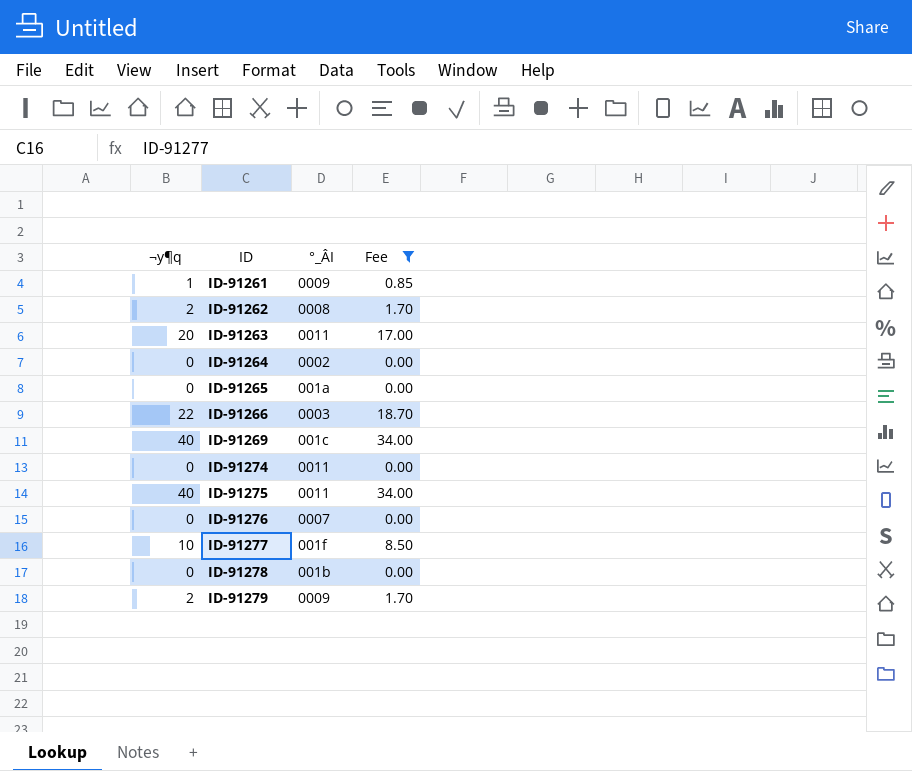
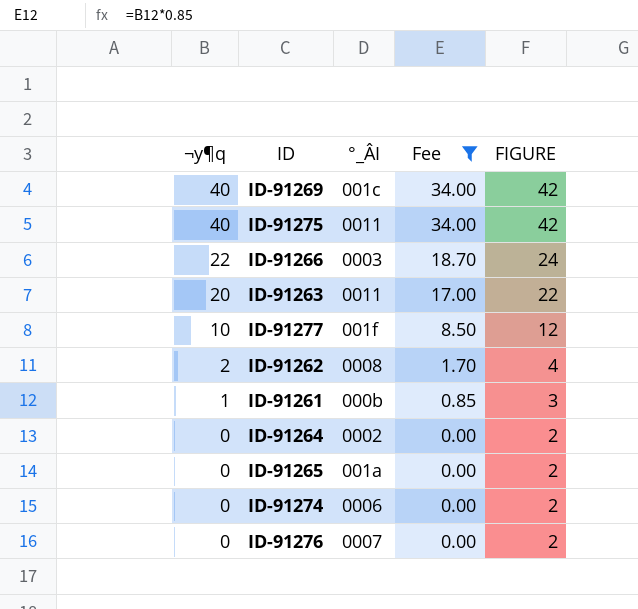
row order: ID ascending -> ¬y¶q descending
column FIGURE | formula: none -> [¬y¶q] + 2
row ID-91278: 0 | 001b | 0.00 -> none
row ID-91279: 2 | 0009 | 1.70 -> none
ID-91261 | °_ÂI: 0009 -> 000b
ID-91274 | °_ÂI: 0011 -> 0006

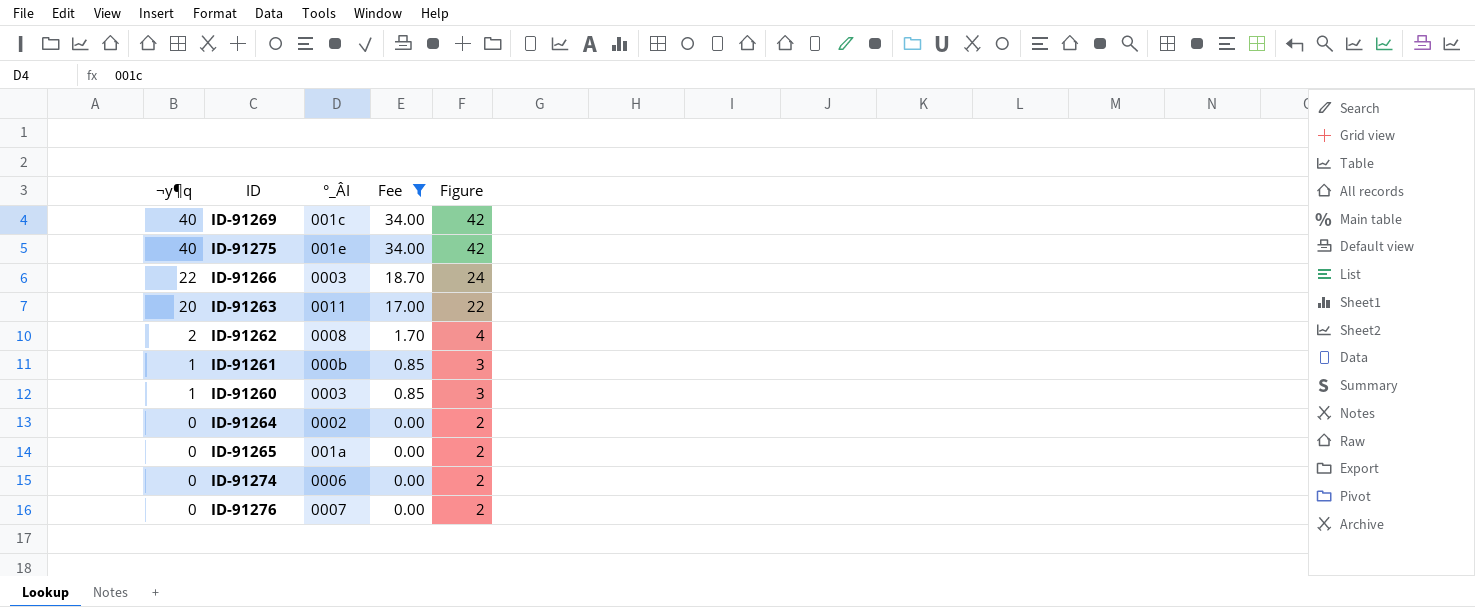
column name: FIGURE -> Figure
row ID-91277: 10 | 001f | 8.50 | 12 -> none
ID-91275 | °_ÂI: 0011 -> 001e
row ID-91260: none -> 1 | 0003 | 0.85 | 3

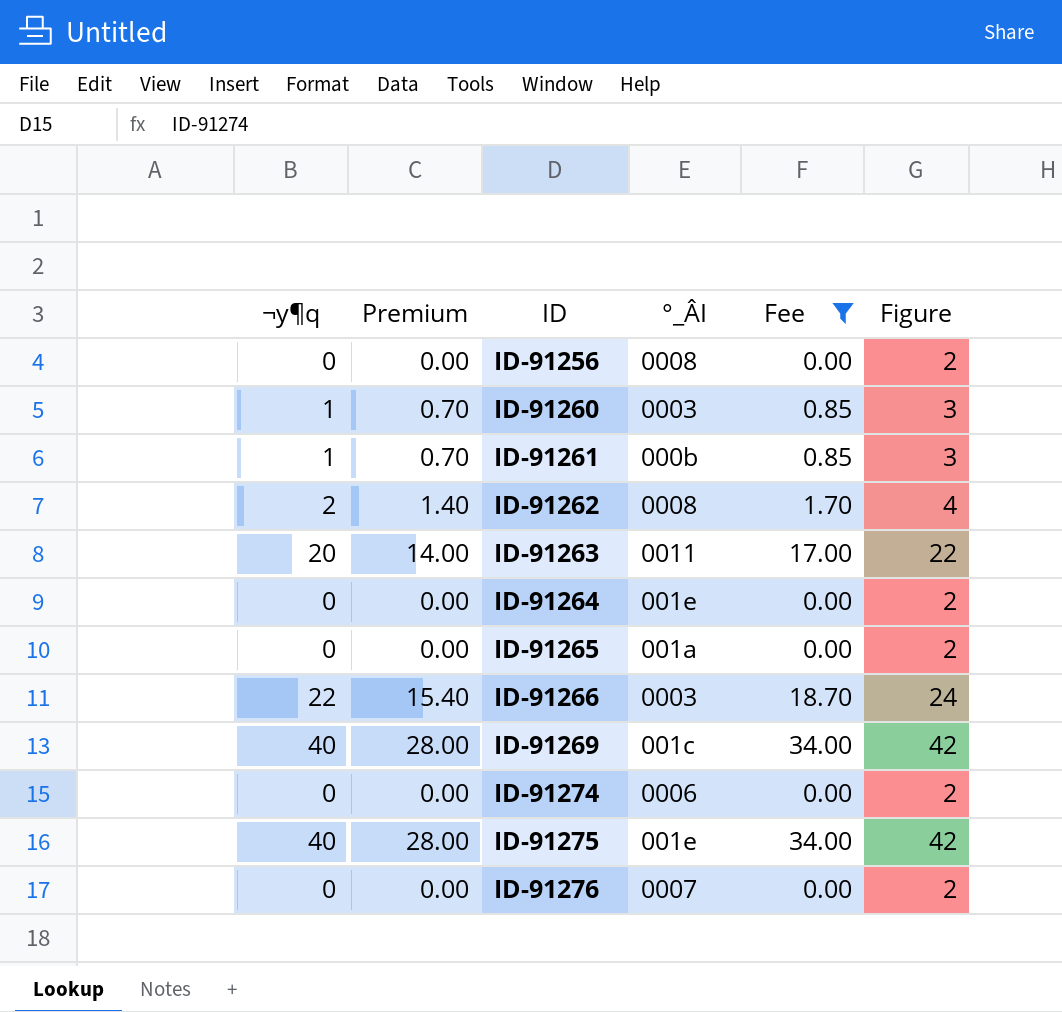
row order: ¬y¶q descending -> ID ascending
column Premium | formula: none -> [¬y¶q] * 0.7
row ID-91256: none -> 0 | 0.00 | 0008 | 0.00 | 2
ID-91264 | °_ÂI: 0002 -> 001e

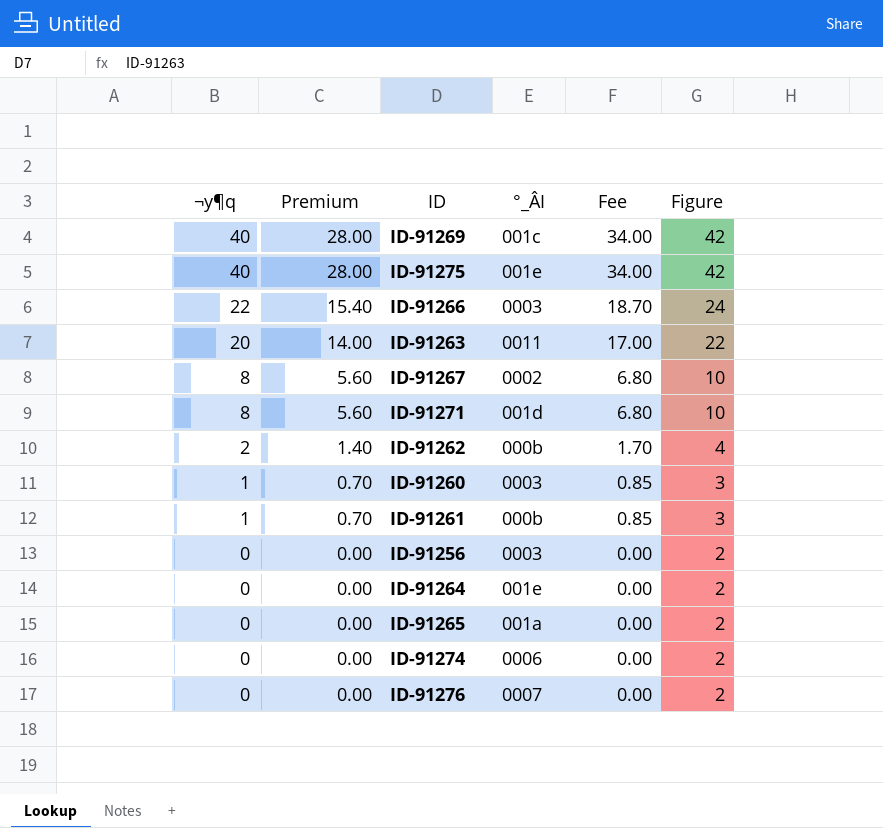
filter: Fee != 6.80 -> none
row order: ID ascending -> ¬y¶q descending
ID-91262 | °_ÂI: 0008 -> 000b
ID-91256 | °_ÂI: 0008 -> 0003

